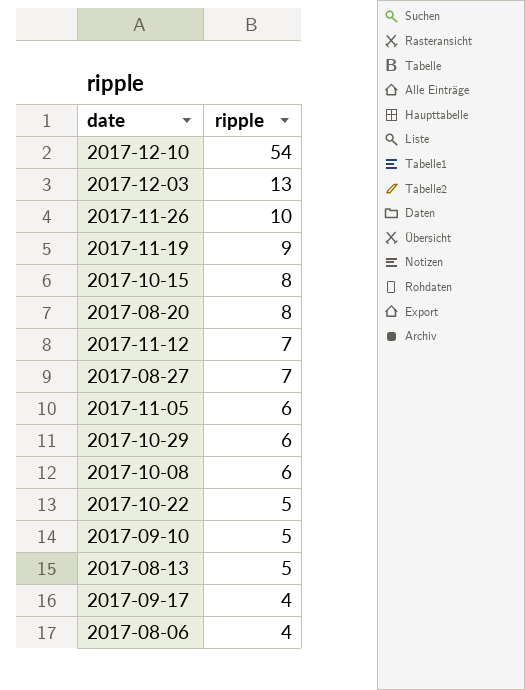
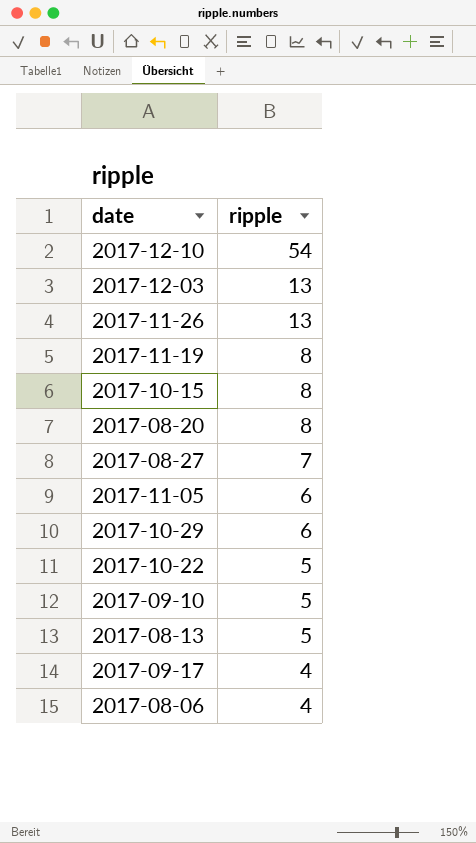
row 2017-11-12: 7 -> none
row 2017-10-08: 6 -> none
2017-11-26 | ripple: 10 -> 13
2017-11-19 | ripple: 9 -> 8

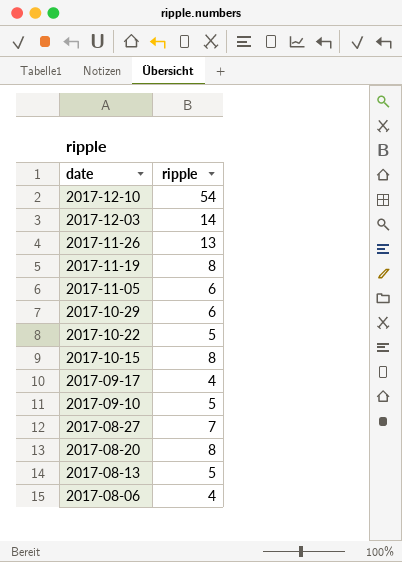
row order: ripple descending -> date descending
2017-12-03 | ripple: 13 -> 14

